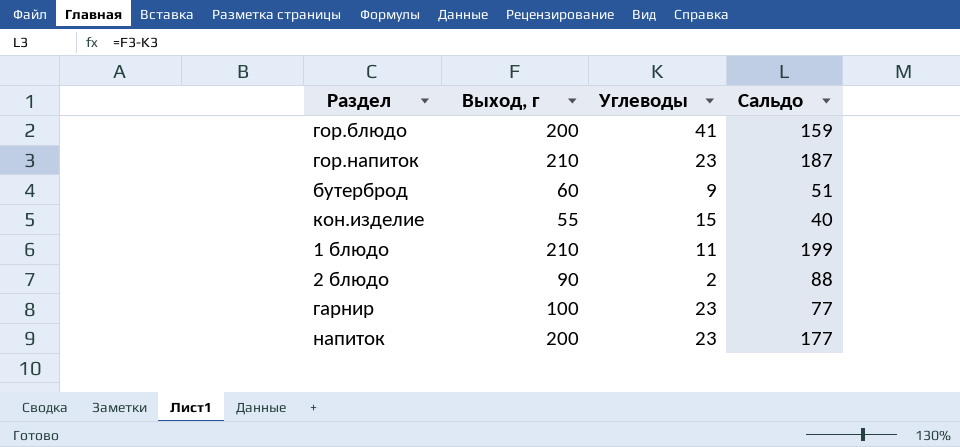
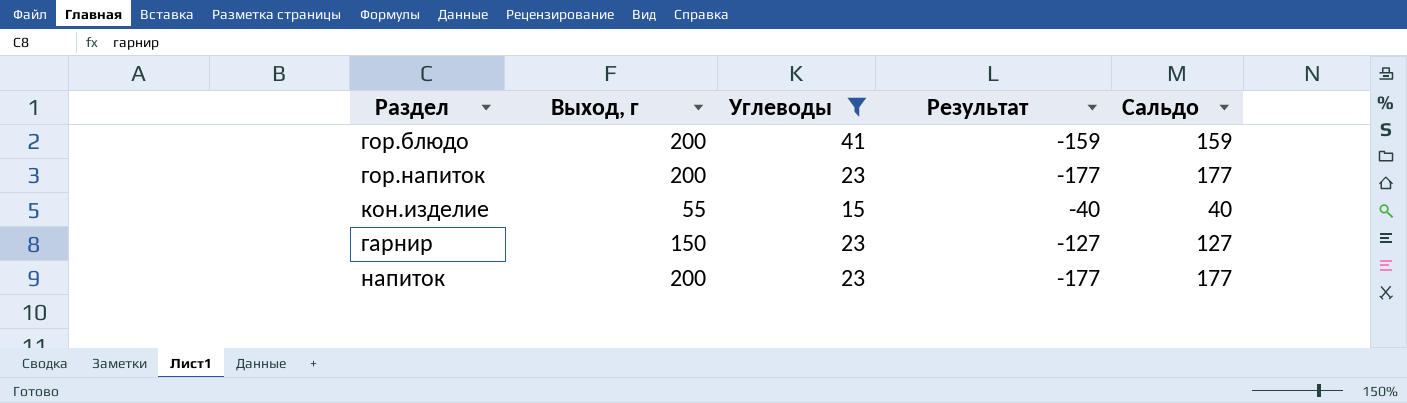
filter: none -> Углеводы >= 15
column Результат | formula: none -> [Углеводы] - [Выход, г]
гор.напиток | Выход, г: 210 -> 200
гор.напиток | Сальдо: 187 -> 177
гарнир | Выход, г: 100 -> 150
гарнир | Сальдо: 77 -> 127

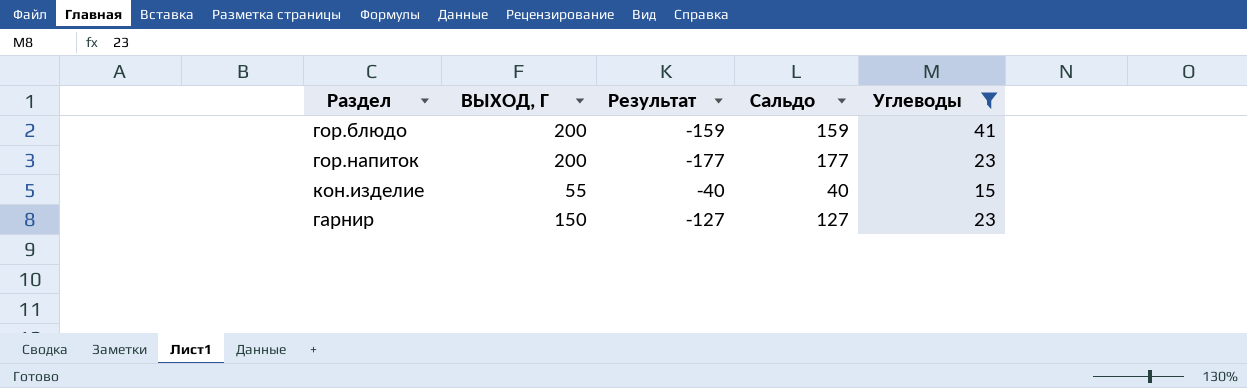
column name: Выход, г -> ВЫХОД, Г
column Углеводы | position: 3 -> 5
row напиток: 200 | 23 | -177 | 177 -> none

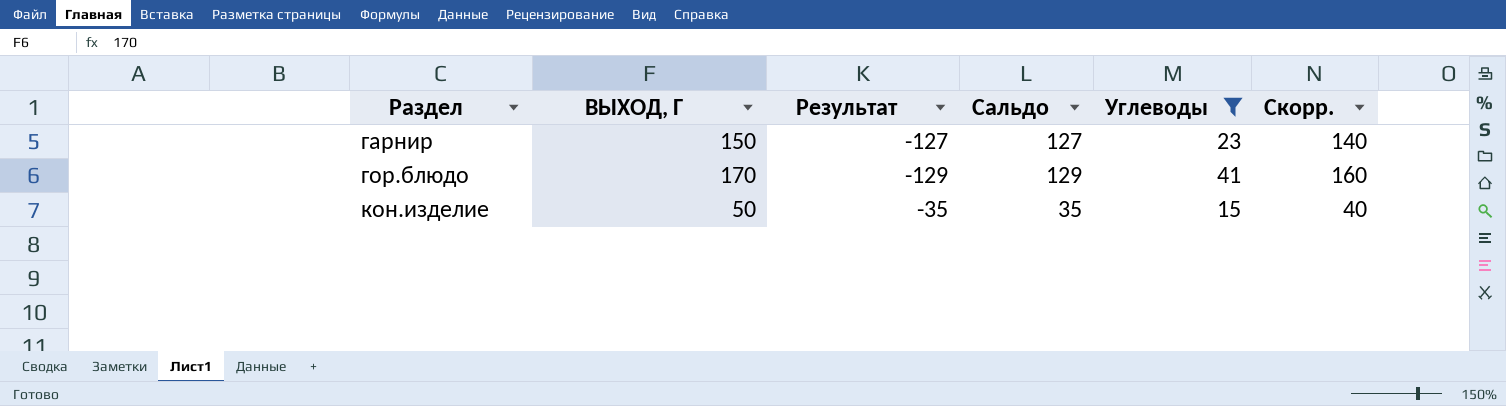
row order: none -> Раздел ascending
column Скорр. | formula: none -> [ВЫХОД, Г] - 10
row гор.напиток: 200 | -177 | 177 | 23 -> none
гор.блюдо | ВЫХОД, Г: 200 -> 170
гор.блюдо | Результат: -159 -> -129
гор.блюдо | Сальдо: 159 -> 129
кон.изделие | ВЫХОД, Г: 55 -> 50
кон.изделие | Результат: -40 -> -35
кон.изделие | Сальдо: 40 -> 35

